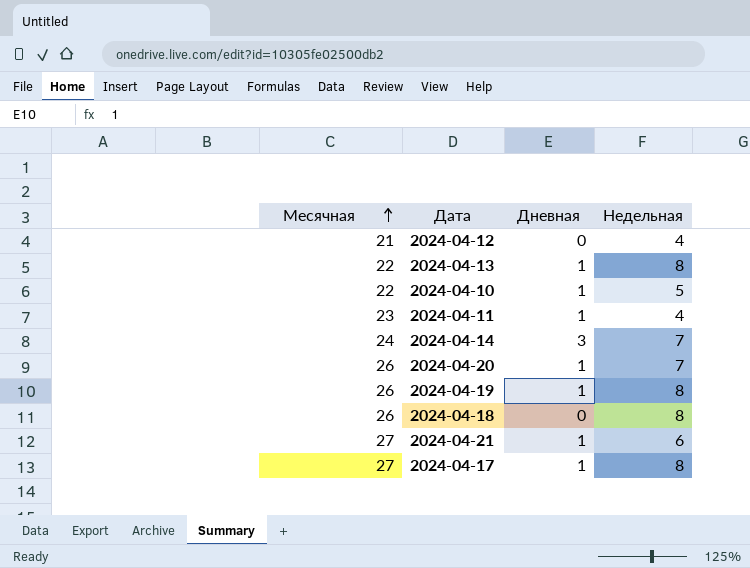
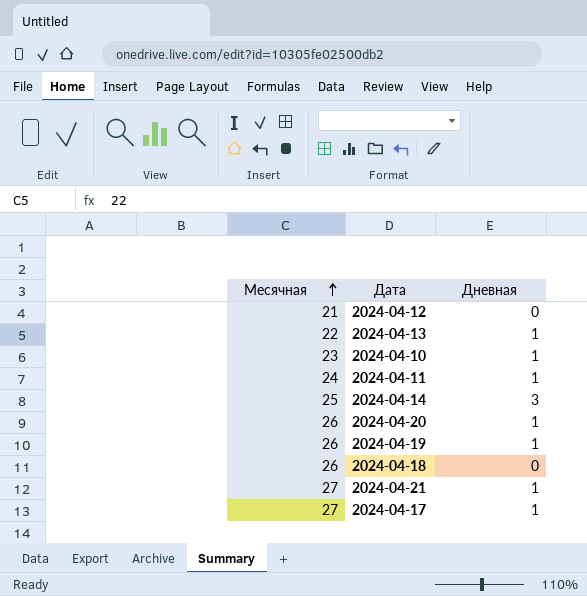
column Недельная | position: 4 -> none
2024-04-10 | Месячная: 22 -> 23
2024-04-11 | Месячная: 23 -> 24
2024-04-14 | Месячная: 24 -> 25

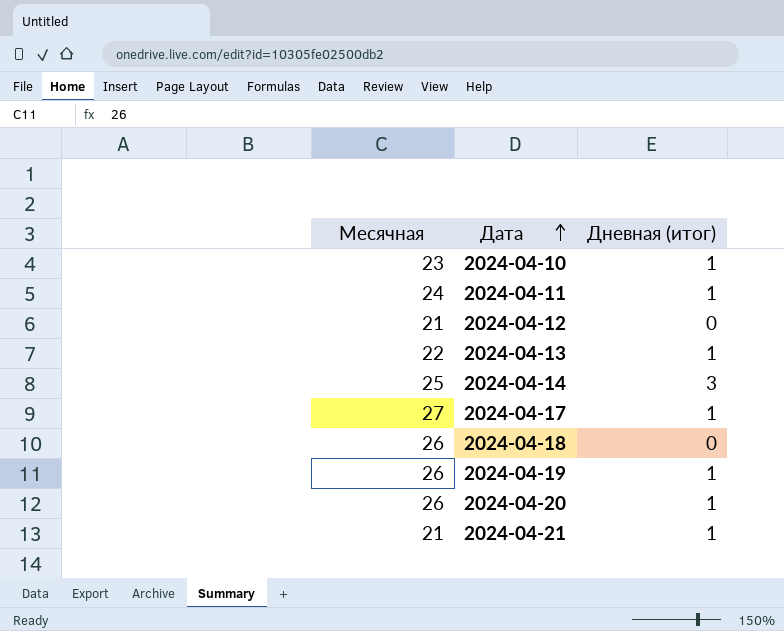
row order: Месячная ascending -> Дата ascending
column name: Дневная -> Дневная (итог)
2024-04-21 | Месячная: 27 -> 21

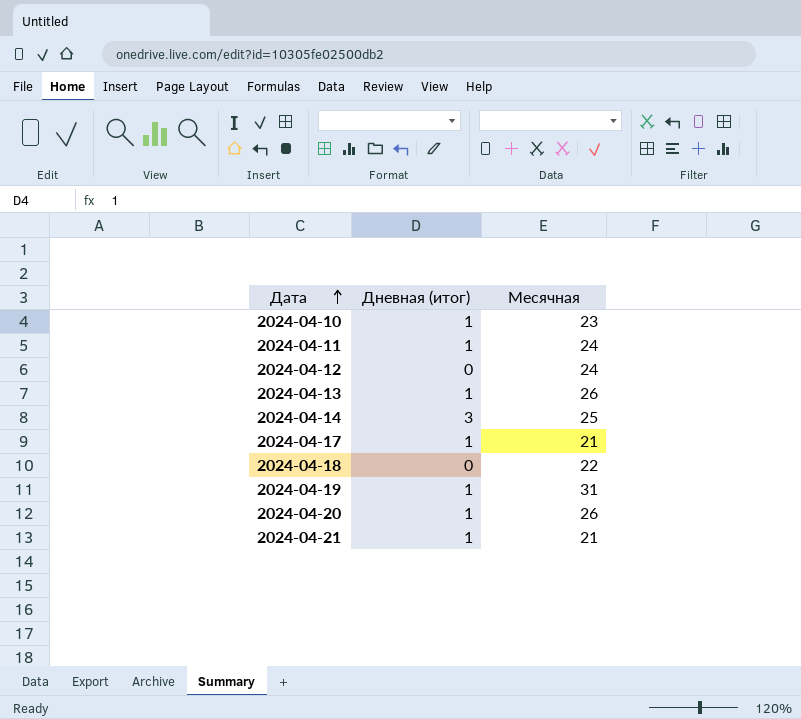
column Месячная | position: 1 -> 3
2024-04-12 | Месячная: 21 -> 24
2024-04-13 | Месячная: 22 -> 26
2024-04-17 | Месячная: 27 -> 21
2024-04-18 | Месячная: 26 -> 22
2024-04-19 | Месячная: 26 -> 31

